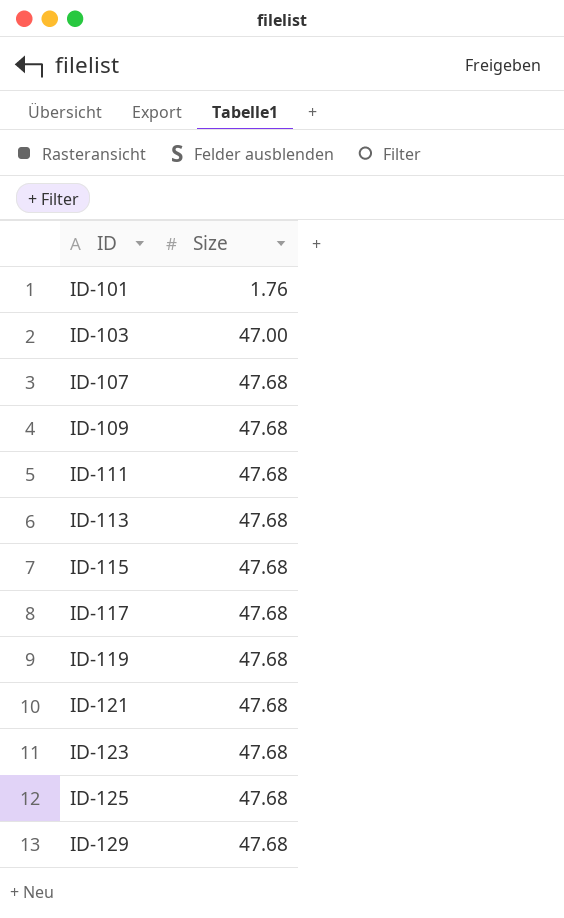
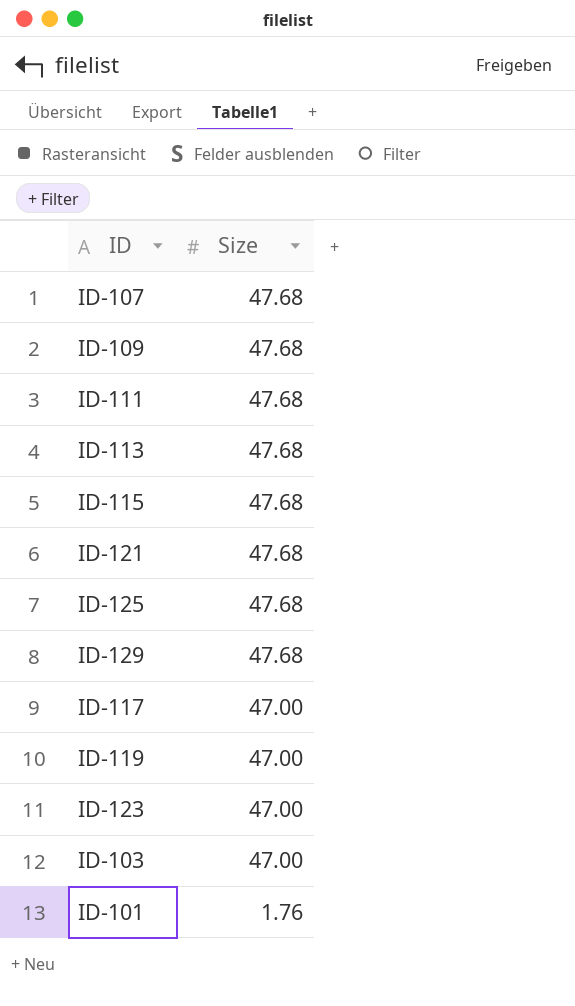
row order: ID ascending -> Size descending
ID-117 | Size: 47.68 -> 47.00
ID-119 | Size: 47.68 -> 47.00
ID-123 | Size: 47.68 -> 47.00

